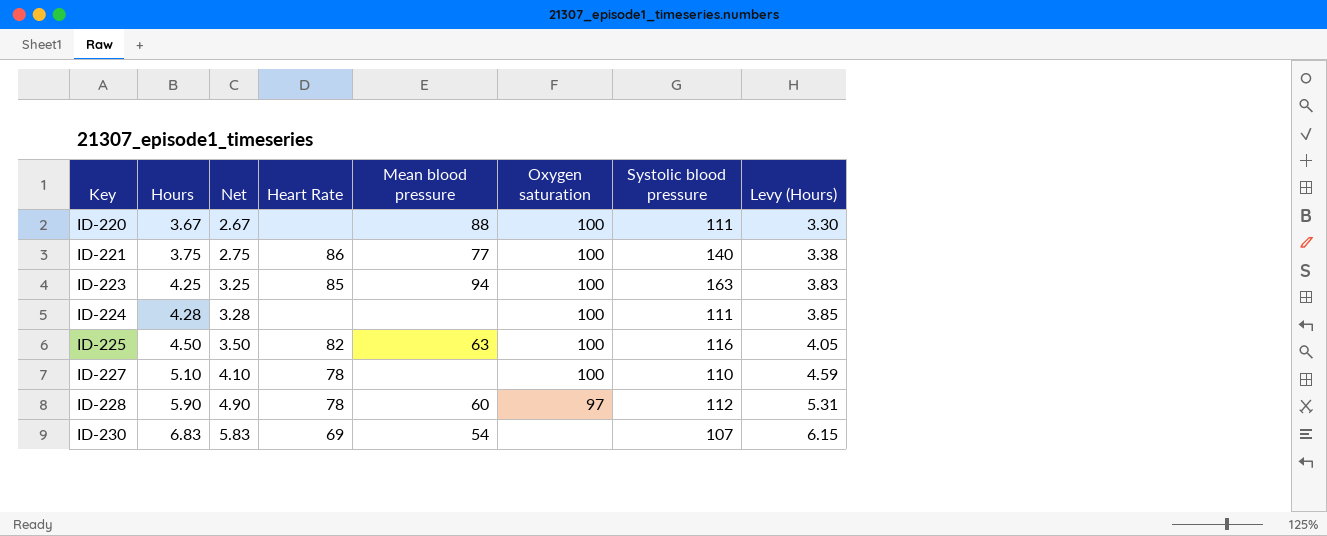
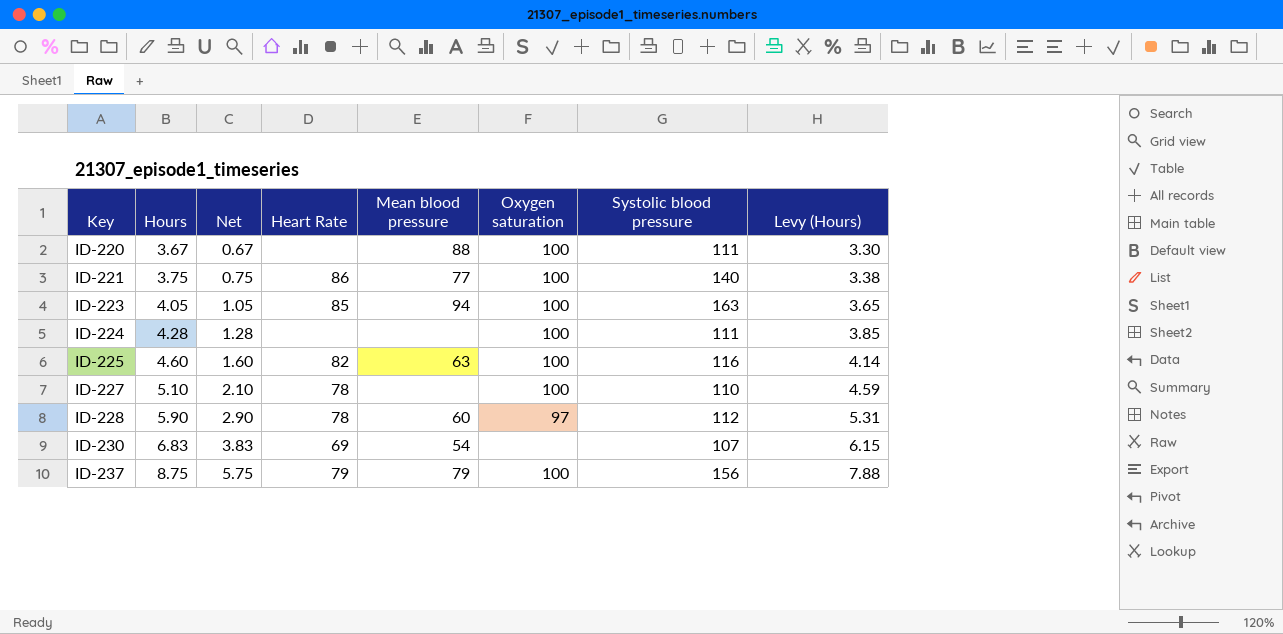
column Net | formula: [Hours] - 1 -> [Hours] - 3
ID-223 | Hours: 4.25 -> 4.05
ID-223 | Levy (Hours): 3.83 -> 3.65
ID-225 | Hours: 4.50 -> 4.60
ID-225 | Levy (Hours): 4.05 -> 4.14
row ID-237: none -> 8.75 | 5.75 | 79 | 79 | 100 | 156 | 7.88

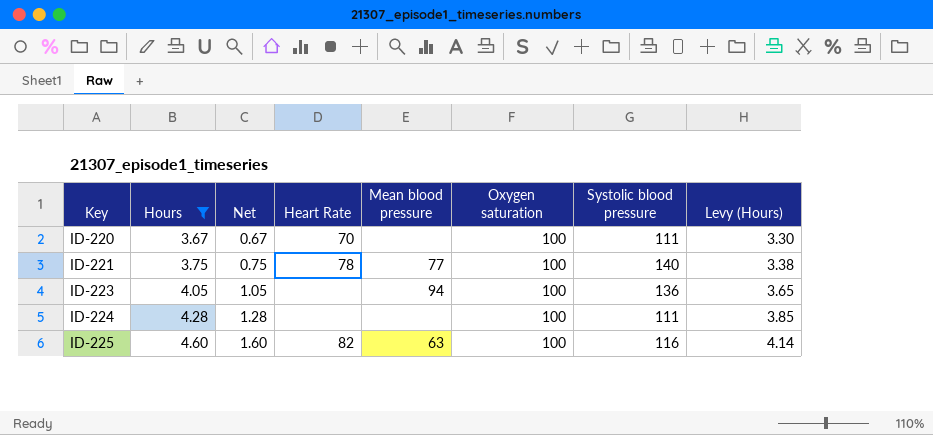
filter: none -> Hours <= 4.60
ID-220 | Heart Rate: none -> 70
ID-220 | Mean blood pressure: 88 -> none
ID-221 | Heart Rate: 86 -> 78
ID-223 | Heart Rate: 85 -> none
ID-223 | Systolic blood pressure: 163 -> 136

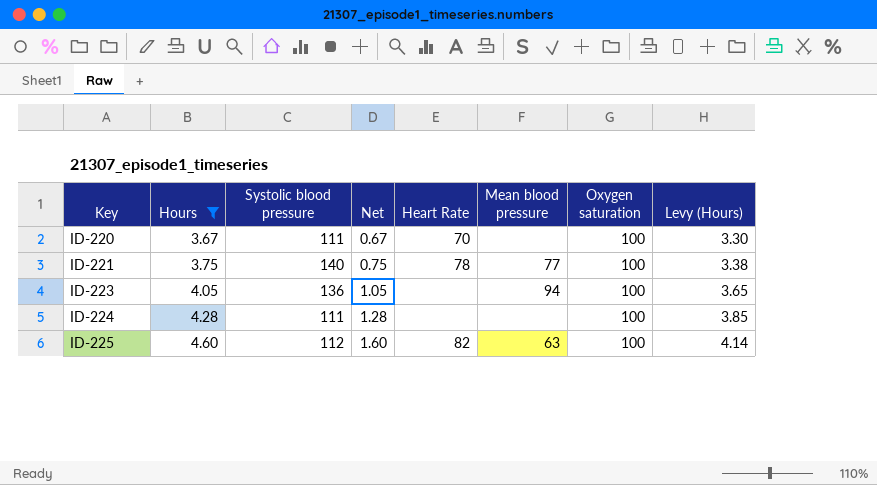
column Systolic blood pressure | position: 7 -> 3
ID-225 | Systolic blood pressure: 116 -> 112

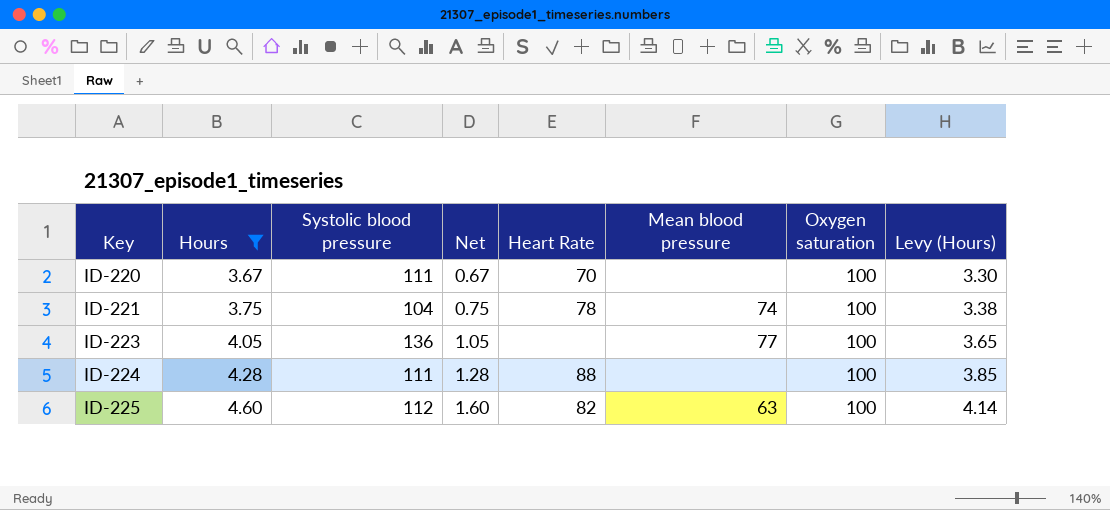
ID-221 | Systolic blood pressure: 140 -> 104
ID-221 | Mean blood pressure: 77 -> 74
ID-223 | Mean blood pressure: 94 -> 77
ID-224 | Heart Rate: none -> 88

